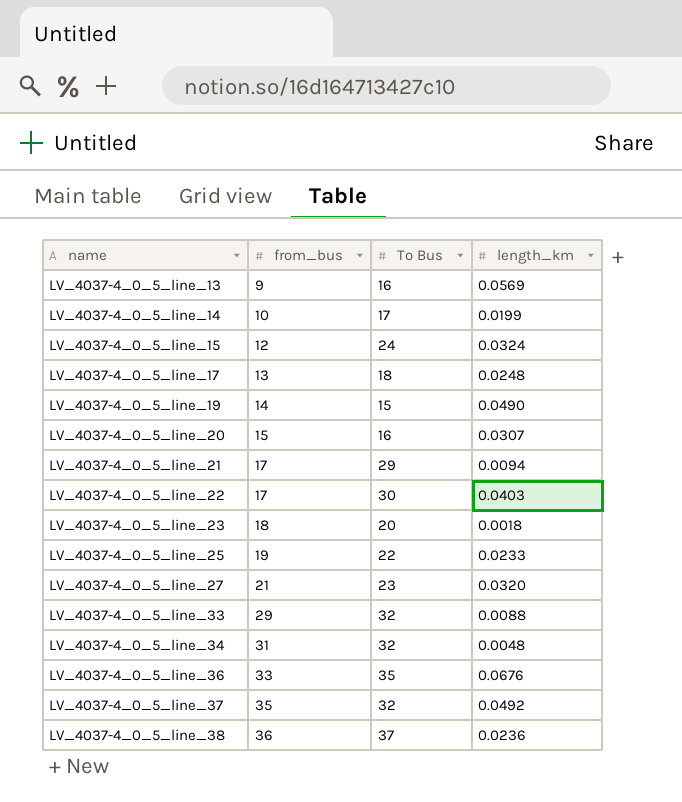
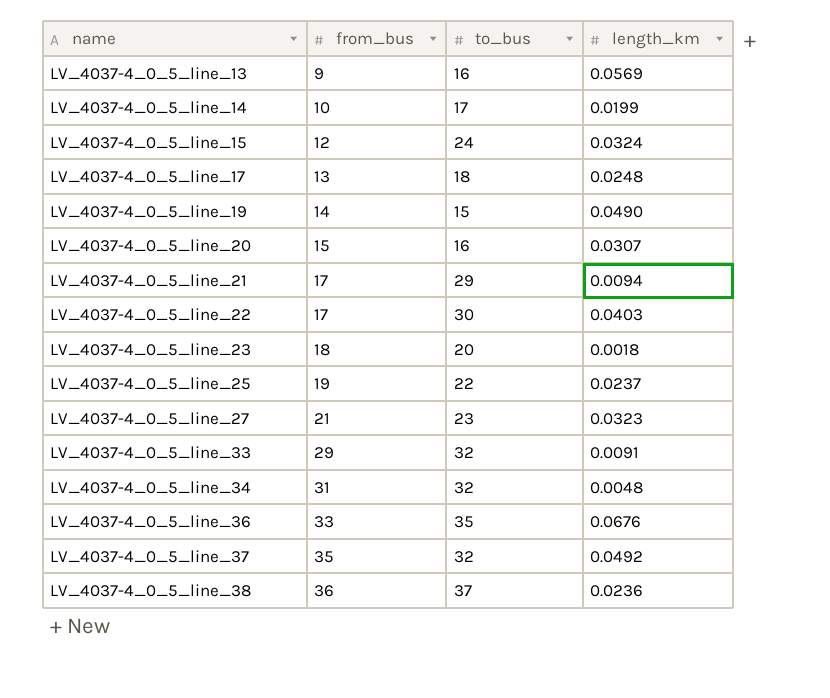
column name: To Bus -> to_bus
LV_4037-4_0_5_line_25 | length_km: 0.0233 -> 0.0237
LV_4037-4_0_5_line_27 | length_km: 0.0320 -> 0.0323
LV_4037-4_0_5_line_33 | length_km: 0.0088 -> 0.0091

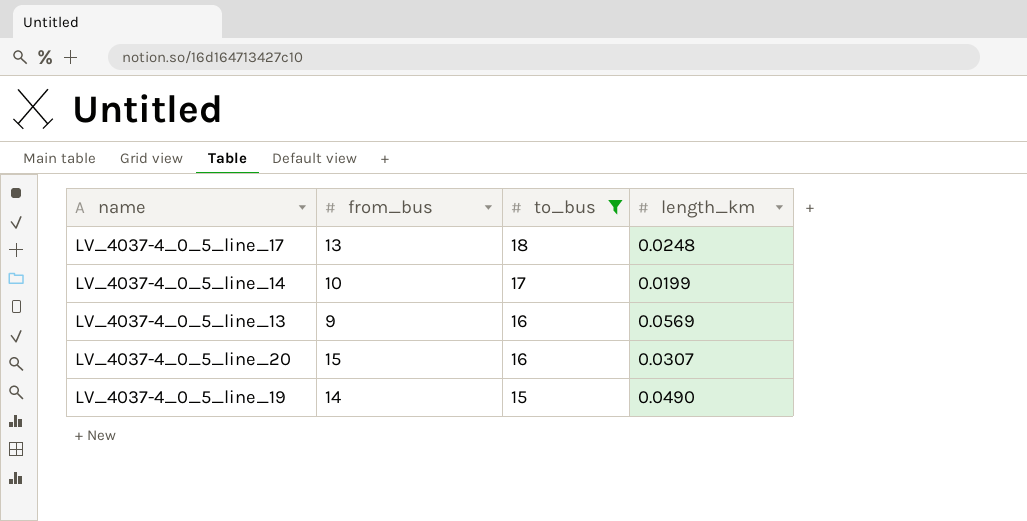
filter: none -> to_bus <= 18
row order: name ascending -> to_bus descending

